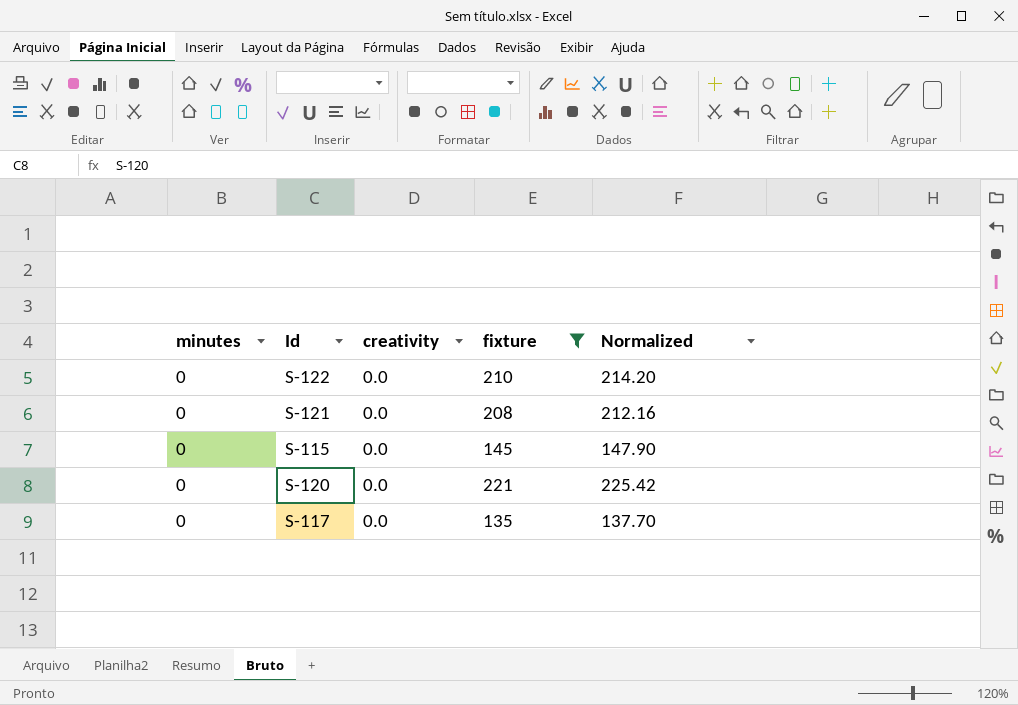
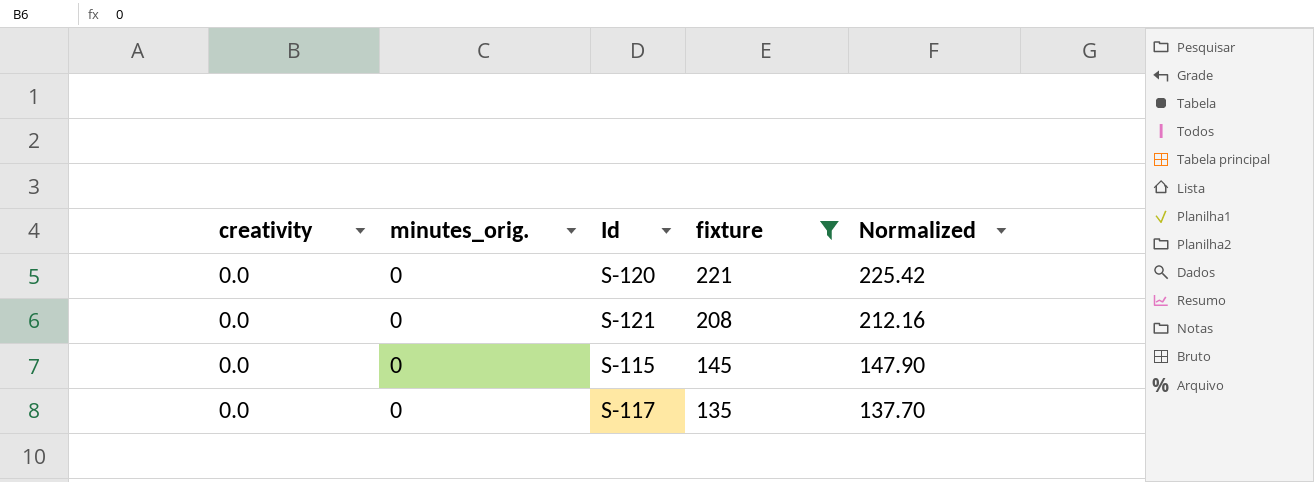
row order: none -> fixture descending
column creativity | position: 3 -> 1
column name: minutes -> minutes_orig.
row S-122: 0 | 0.0 | 210 | 214.20 -> none

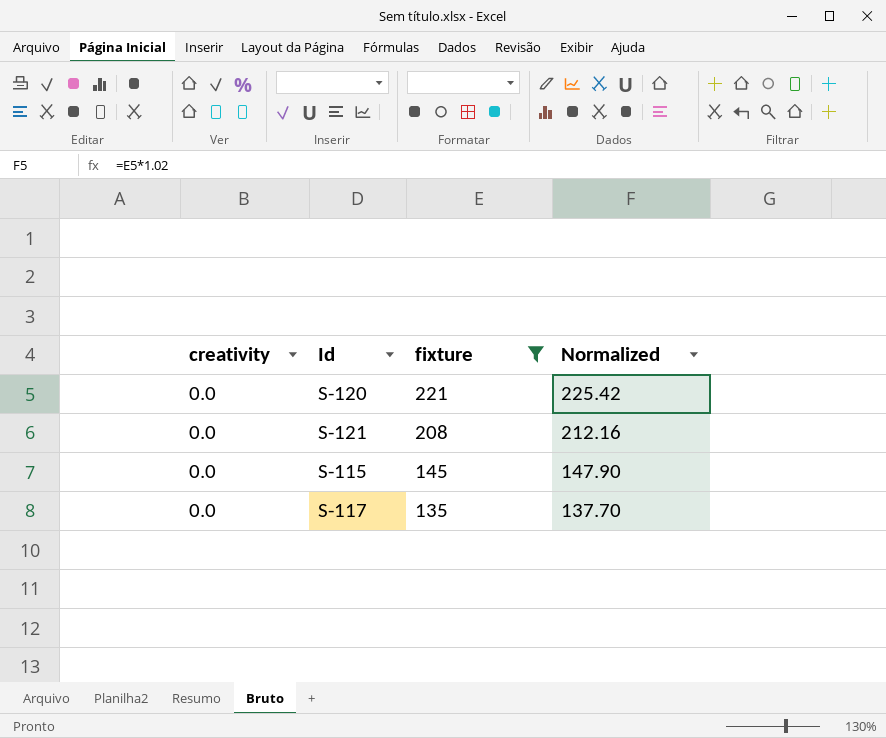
column minutes_orig. | position: 2 -> none

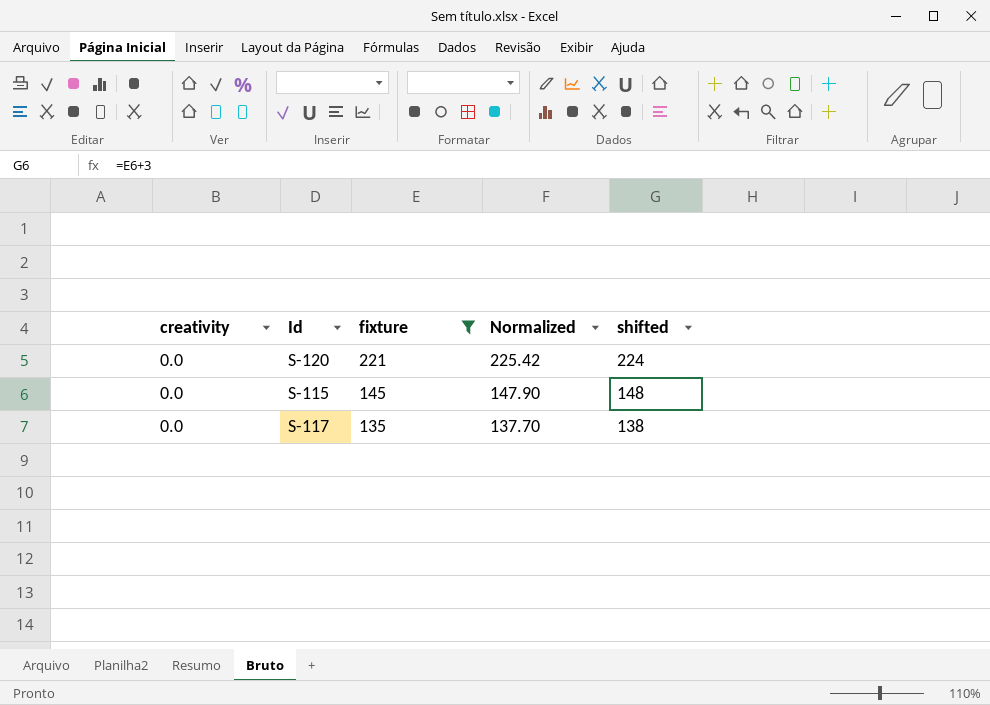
column shifted | formula: none -> [fixture] + 3
row S-121: 0.0 | 208 | 212.16 -> none

